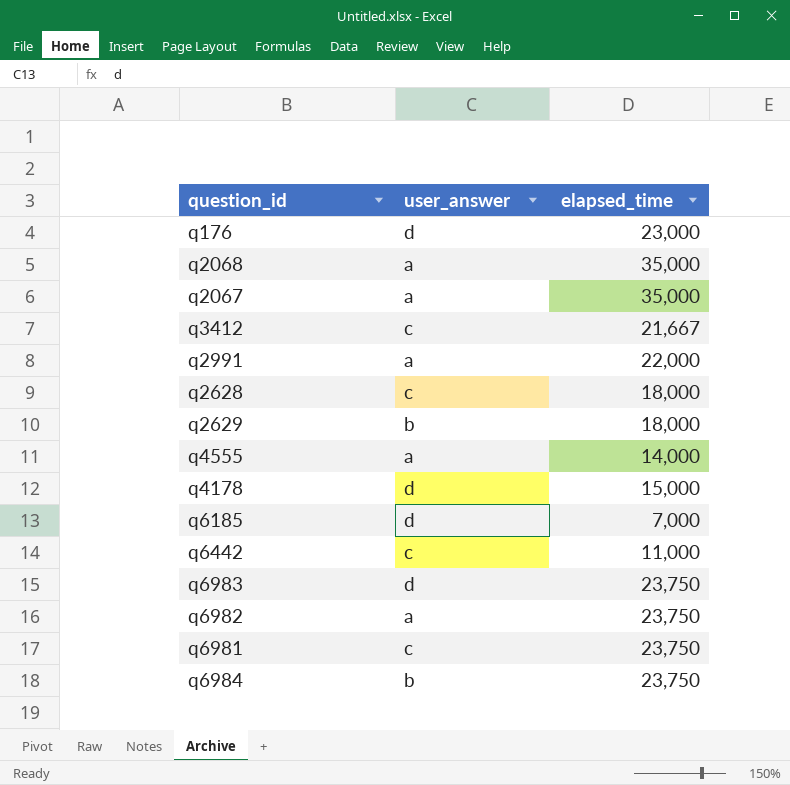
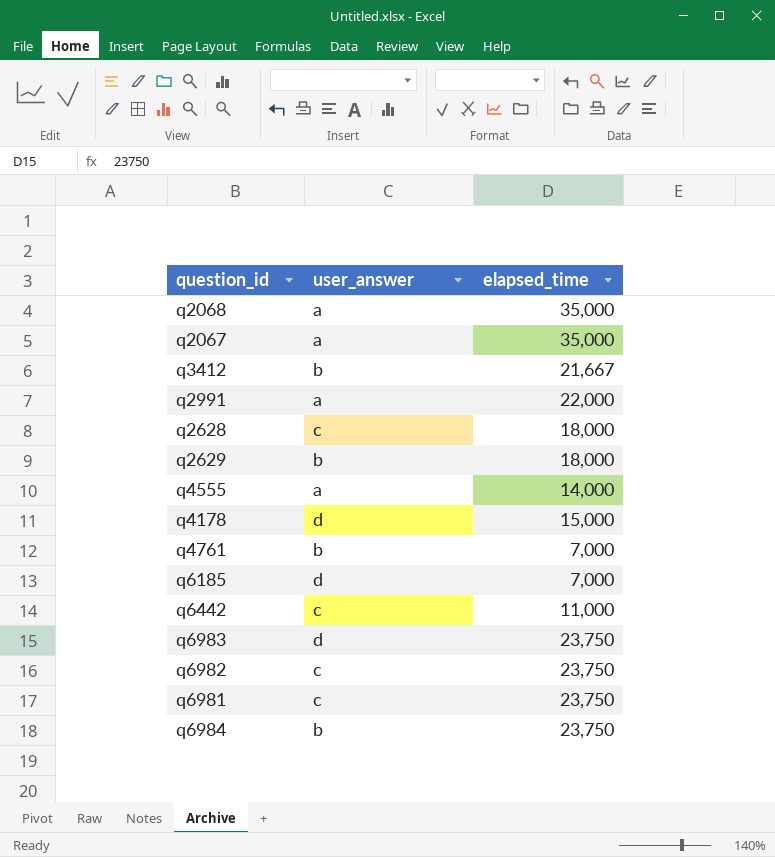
row q176: d | 23,000 -> none
q3412 | user_answer: c -> b
row q4761: none -> b | 7,000
q6982 | user_answer: a -> c

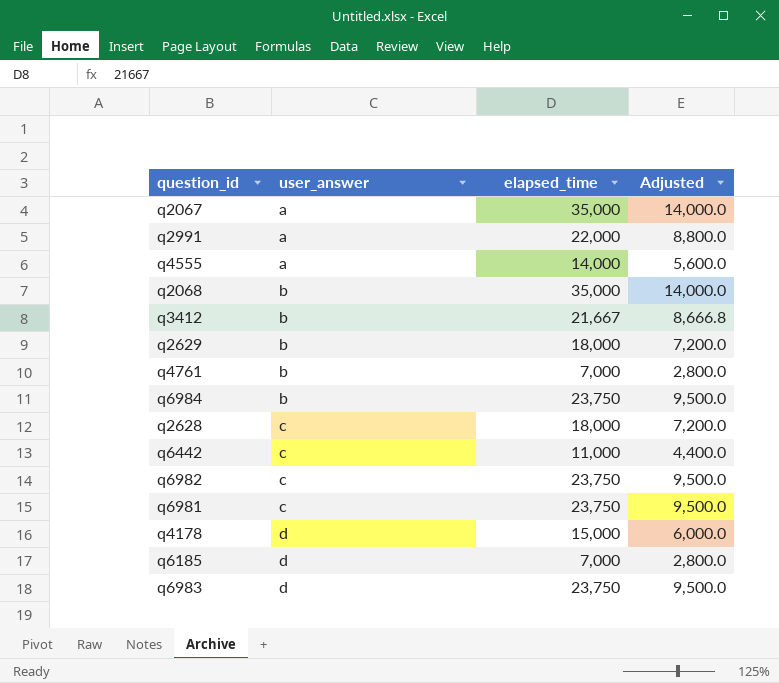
row order: none -> user_answer ascending
column Adjusted | formula: none -> [elapsed_time] * 0.4
q2068 | user_answer: a -> b

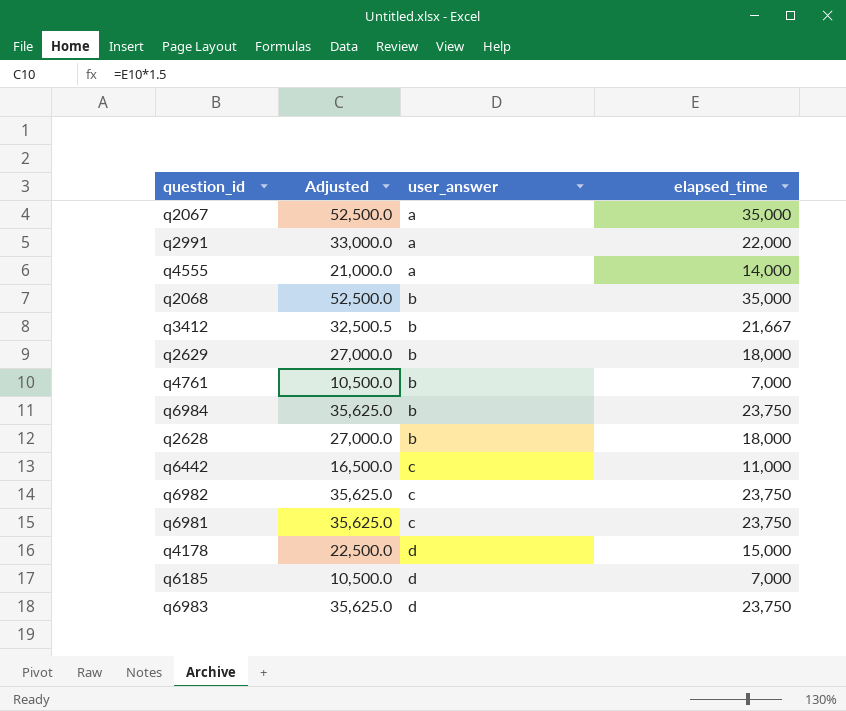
column Adjusted | formula: [elapsed_time] * 0.4 -> [elapsed_time] * 1.5
column Adjusted | position: 4 -> 2
q2628 | user_answer: c -> b

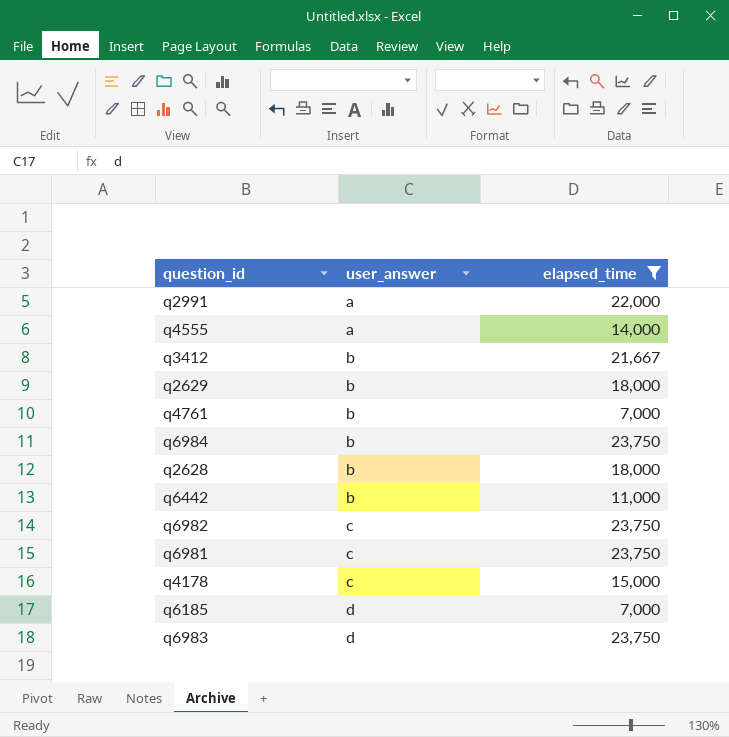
filter: none -> elapsed_time != 35,000
column Adjusted | formula: [elapsed_time] * 1.5 -> none
q6442 | user_answer: c -> b
q4178 | user_answer: d -> c

